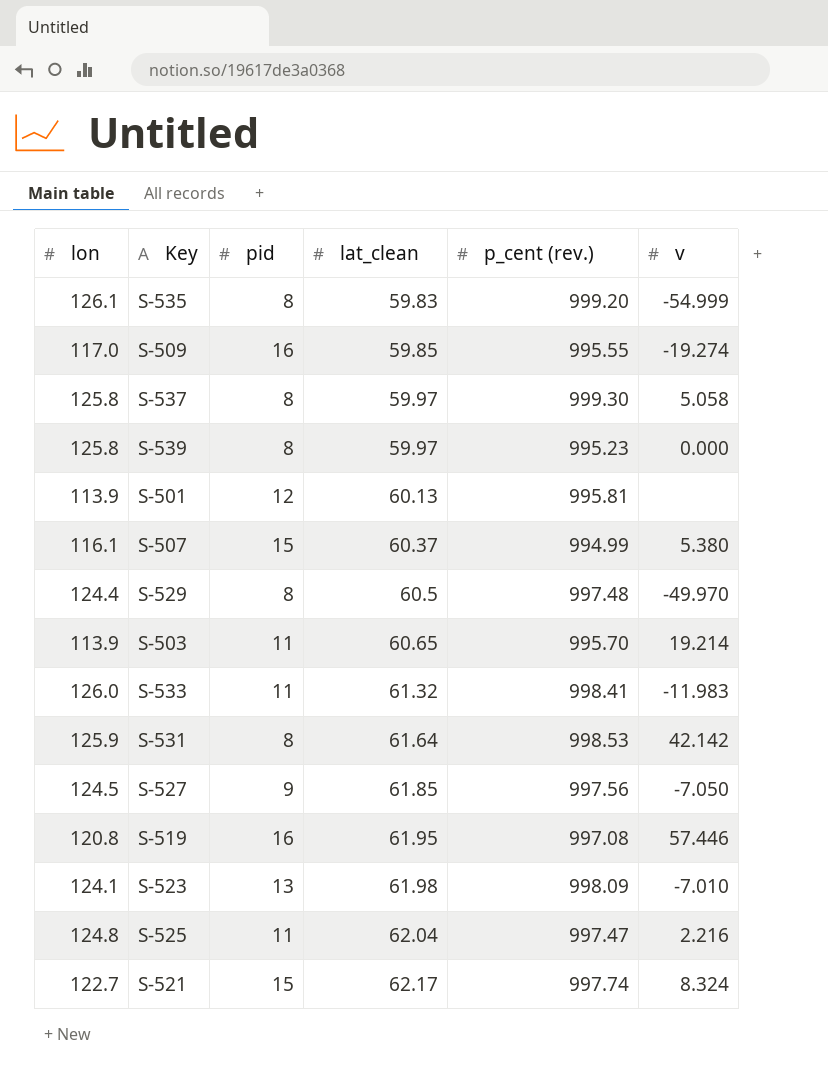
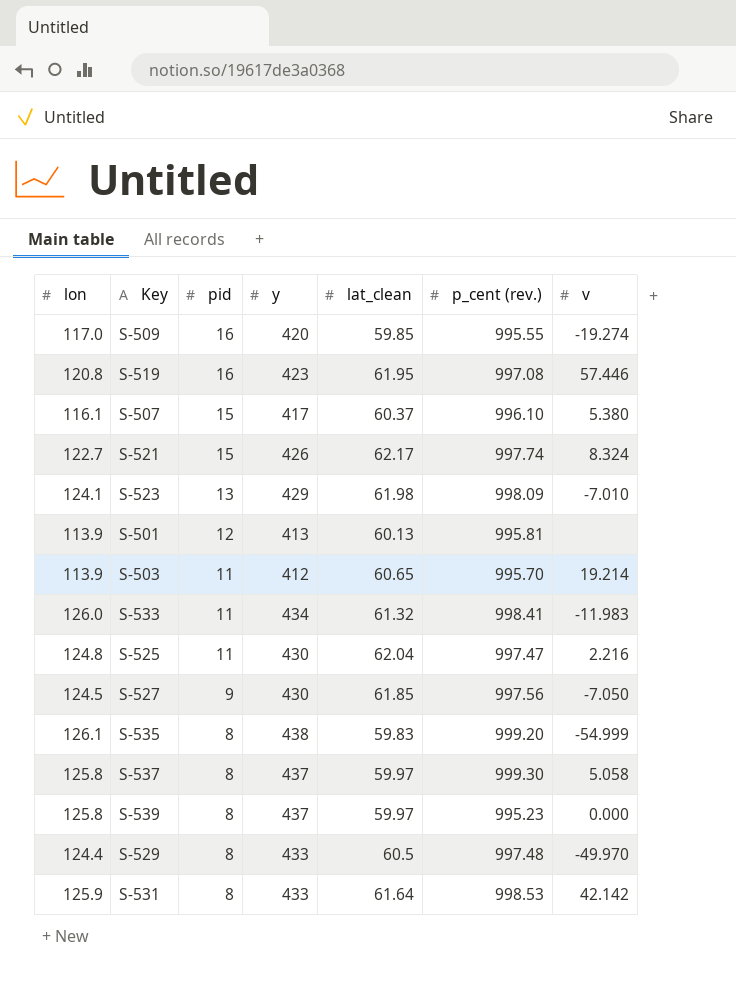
row order: lat_clean ascending -> pid descending
column y | position: none -> 4
S-507 | p_cent (rev.): 994.99 -> 996.10

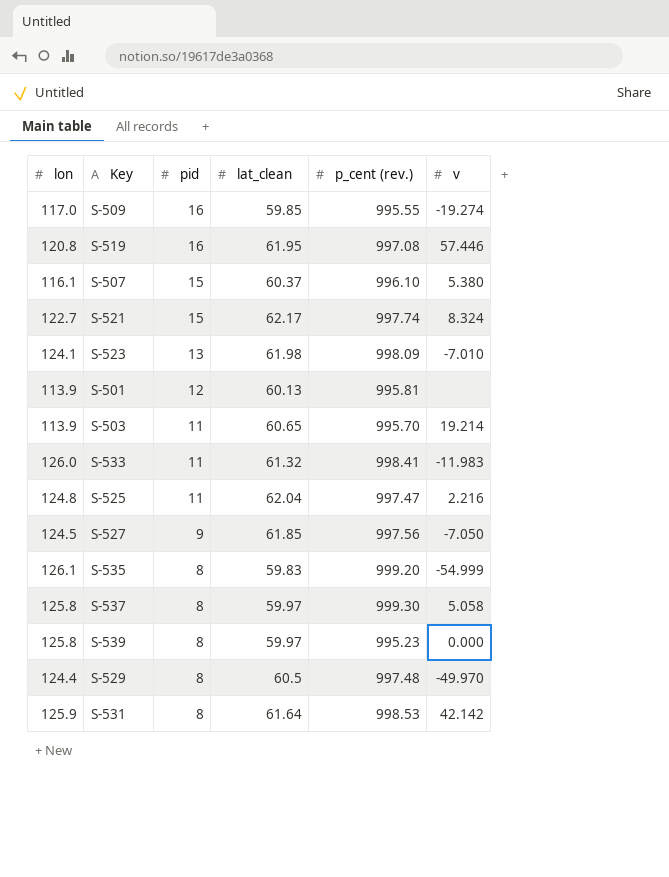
column y | position: 4 -> none

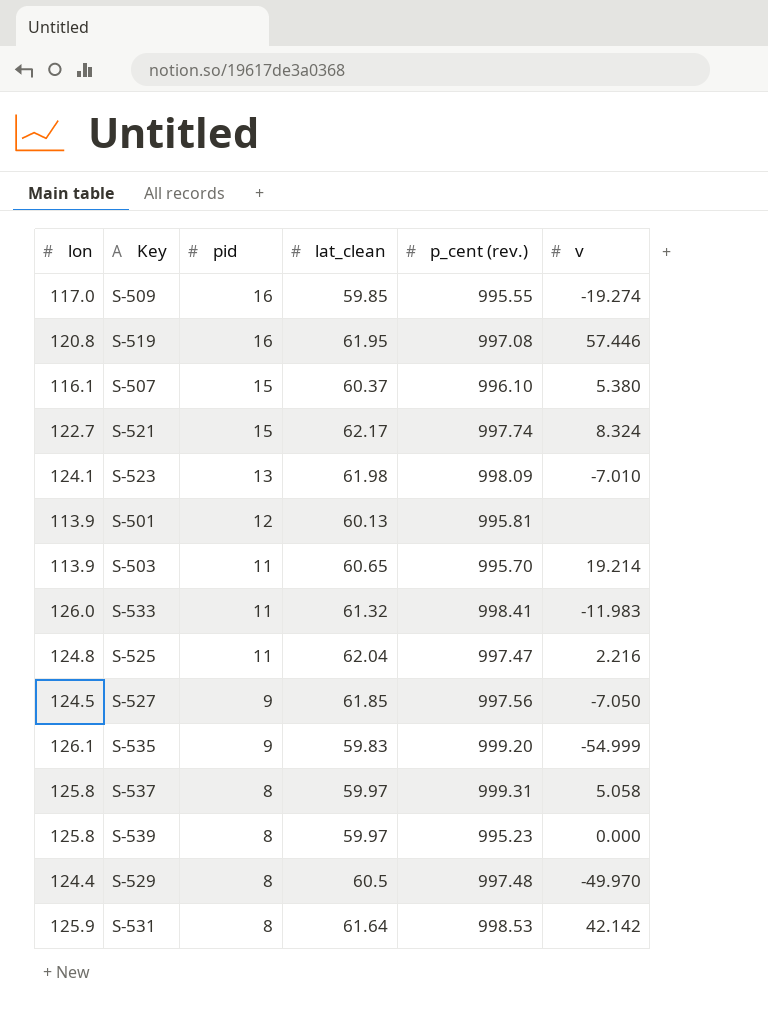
S-535 | pid: 8 -> 9
S-537 | p_cent (rev.): 999.30 -> 999.31

